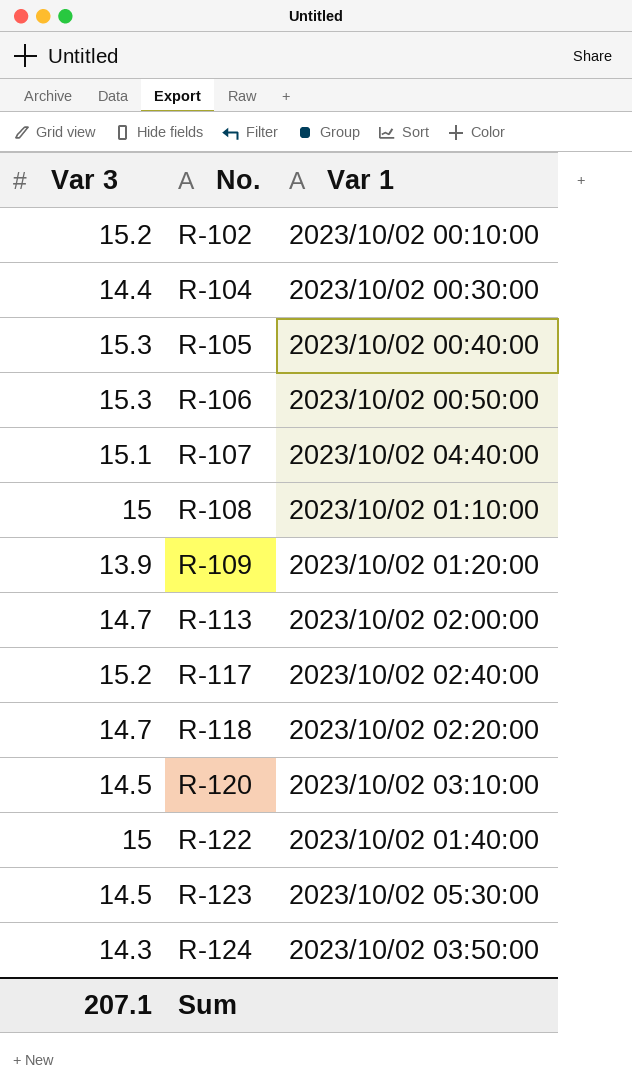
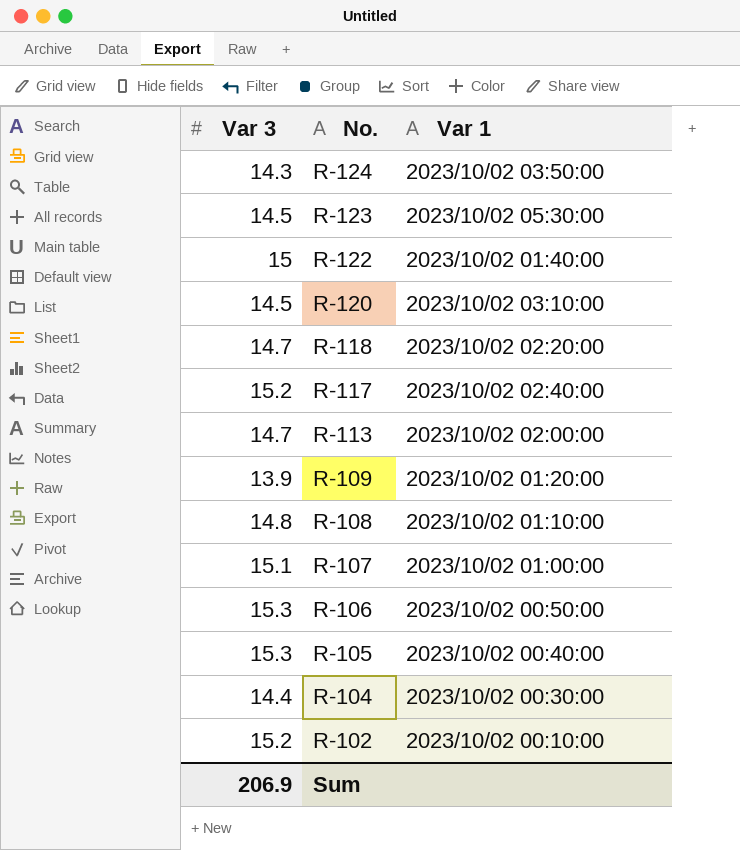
row order: No. ascending -> No. descending
R-108 | Var 3: 15 -> 14.8
R-107 | Var 1: 2023/10/02 04:40:00 -> 2023/10/02 01:00:00
Sum | Var 3: 207.1 -> 206.9

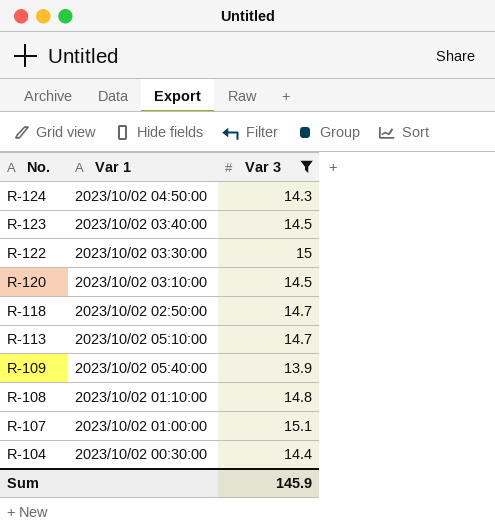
filter: none -> Var 3 <= 15.1
column Var 3 | position: 1 -> 3
R-124 | Var 1: 2023/10/02 03:50:00 -> 2023/10/02 04:50:00
R-123 | Var 1: 2023/10/02 05:30:00 -> 2023/10/02 03:40:00
R-122 | Var 1: 2023/10/02 01:40:00 -> 2023/10/02 03:30:00
R-118 | Var 1: 2023/10/02 02:20:00 -> 2023/10/02 02:50:00
R-113 | Var 1: 2023/10/02 02:00:00 -> 2023/10/02 05:10:00
R-109 | Var 1: 2023/10/02 01:20:00 -> 2023/10/02 05:40:00
Sum | Var 3: 206.9 -> 145.9

